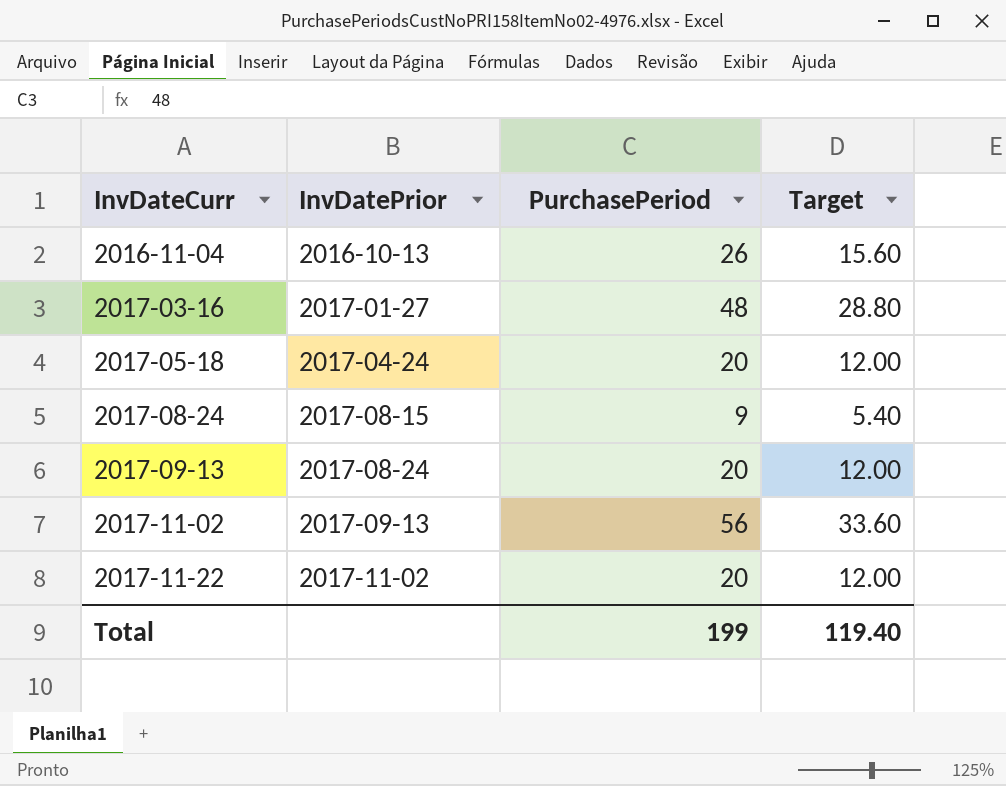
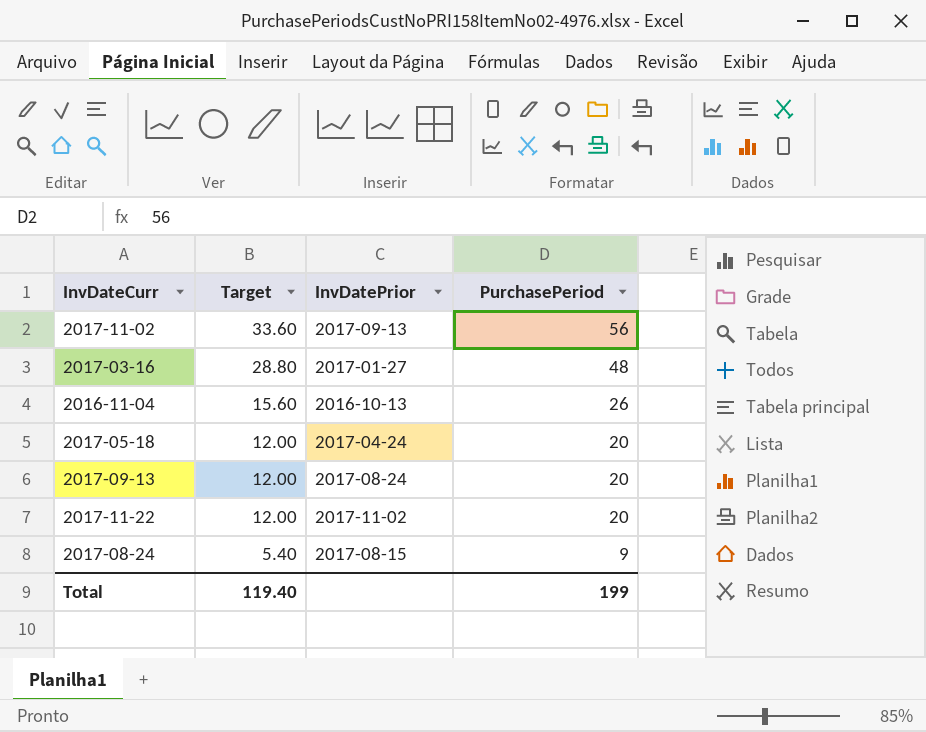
row order: InvDateCurr ascending -> Target descending
column Target | position: 4 -> 2

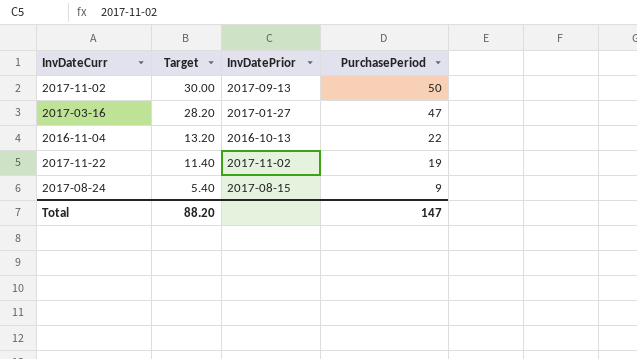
row 2017-05-18: 12.00 | 2017-04-24 | 20 -> none
row 2017-09-13: 12.00 | 2017-08-24 | 20 -> none
2017-11-02 | Target: 33.60 -> 30.00
2017-11-02 | PurchasePeriod: 56 -> 50
2017-03-16 | Target: 28.80 -> 28.20
2017-03-16 | PurchasePeriod: 48 -> 47
2016-11-04 | Target: 15.60 -> 13.20
2016-11-04 | PurchasePeriod: 26 -> 22
2017-11-22 | Target: 12.00 -> 11.40
2017-11-22 | PurchasePeriod: 20 -> 19
Total | Target: 119.40 -> 88.20
Total | PurchasePeriod: 199 -> 147

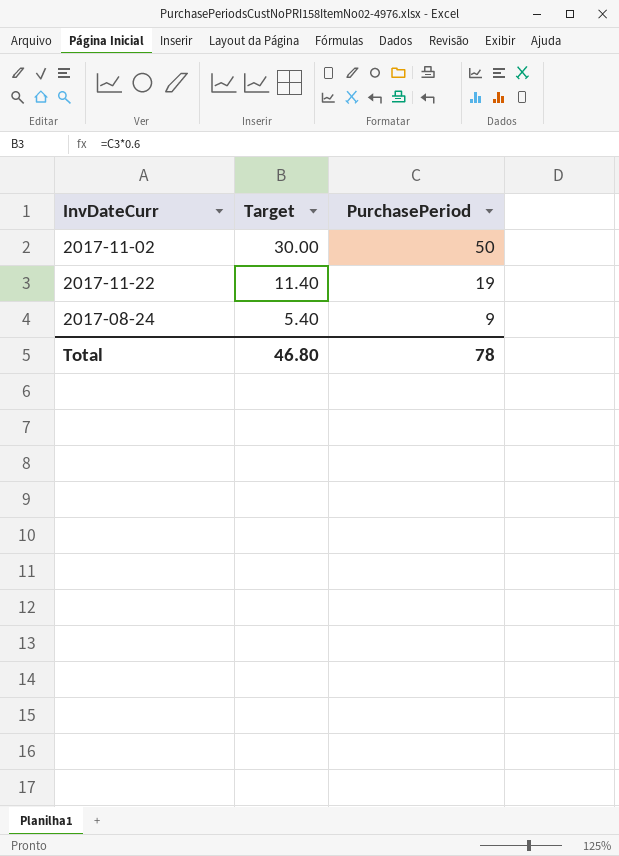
column InvDatePrior | position: 3 -> none
row 2017-03-16: 28.20 | 2017-01-27 | 47 -> none
row 2016-11-04: 13.20 | 2016-10-13 | 22 -> none
Total | Target: 88.20 -> 46.80
Total | PurchasePeriod: 147 -> 78

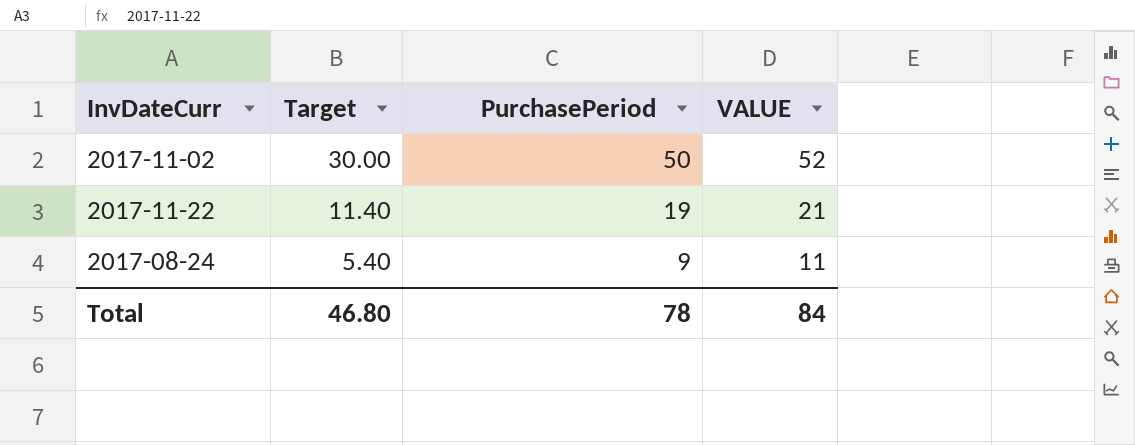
column VALUE | formula: none -> [PurchasePeriod] + 2

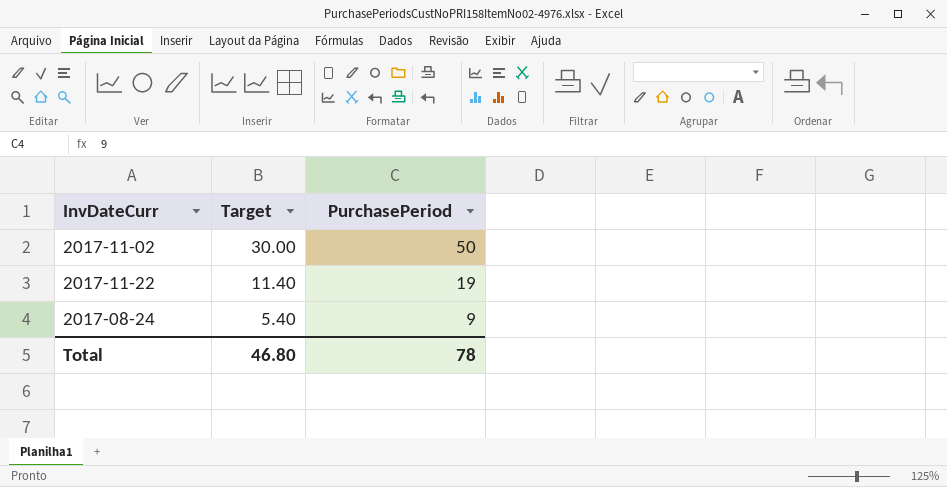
column VALUE | formula: [PurchasePeriod] + 2 -> none

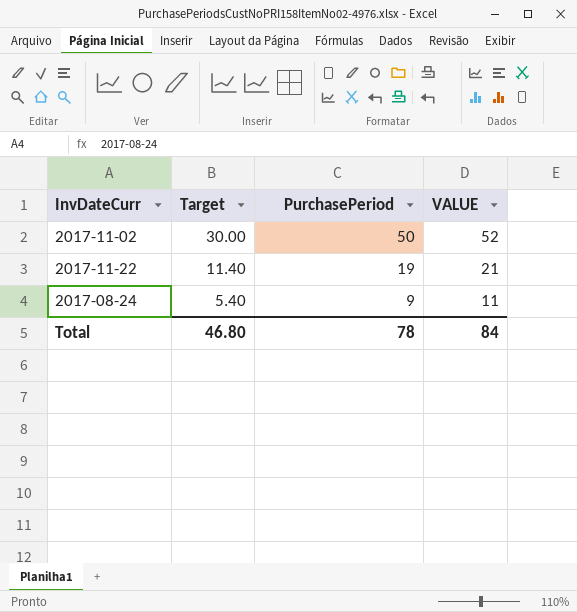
column VALUE | formula: none -> [PurchasePeriod] + 2

